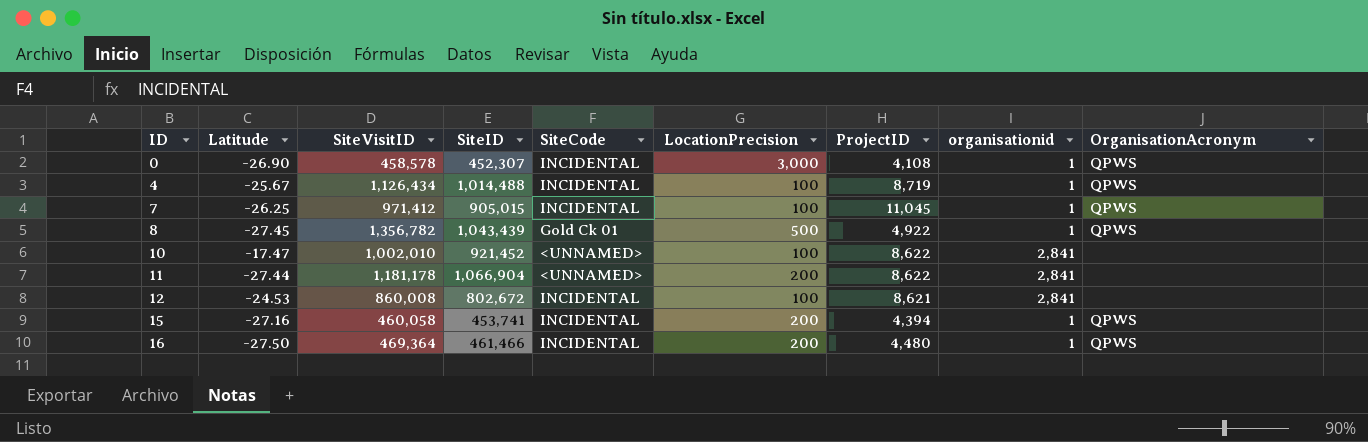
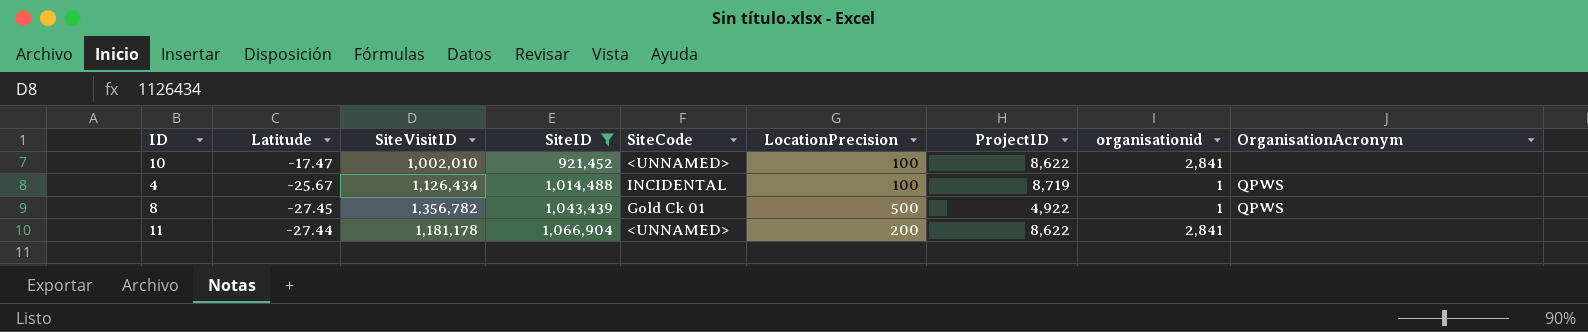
filter: none -> SiteID >= 921,452
row order: ID ascending -> SiteID ascending

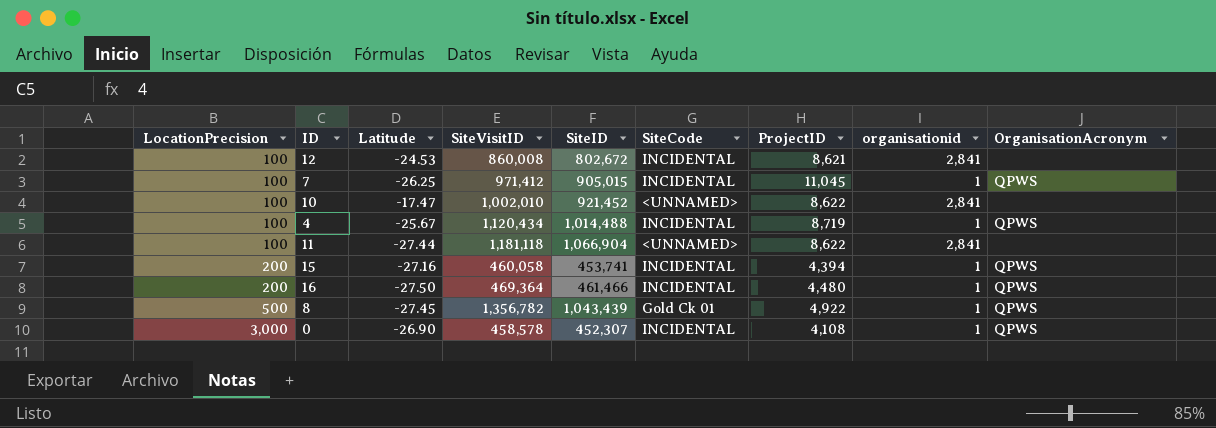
filter: SiteID >= 921,452 -> none
row order: SiteID ascending -> LocationPrecision ascending
column LocationPrecision | position: 6 -> 1
4 | SiteVisitID: 1,126,434 -> 1,120,434
11 | LocationPrecision: 200 -> 100
11 | SiteVisitID: 1,181,178 -> 1,181,118

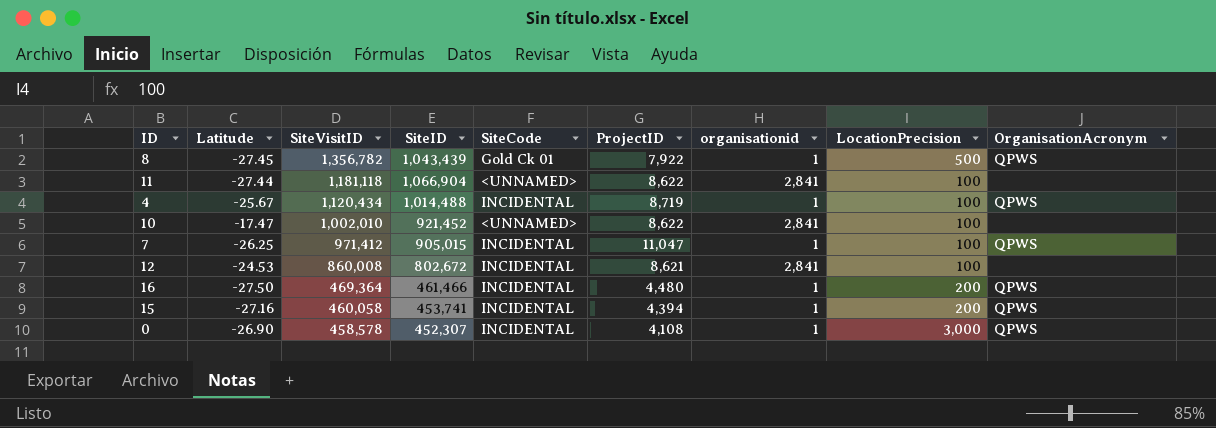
row order: LocationPrecision ascending -> SiteVisitID descending
column LocationPrecision | position: 1 -> 8
8 | ProjectID: 4,922 -> 7,922
7 | ProjectID: 11,045 -> 11,047

